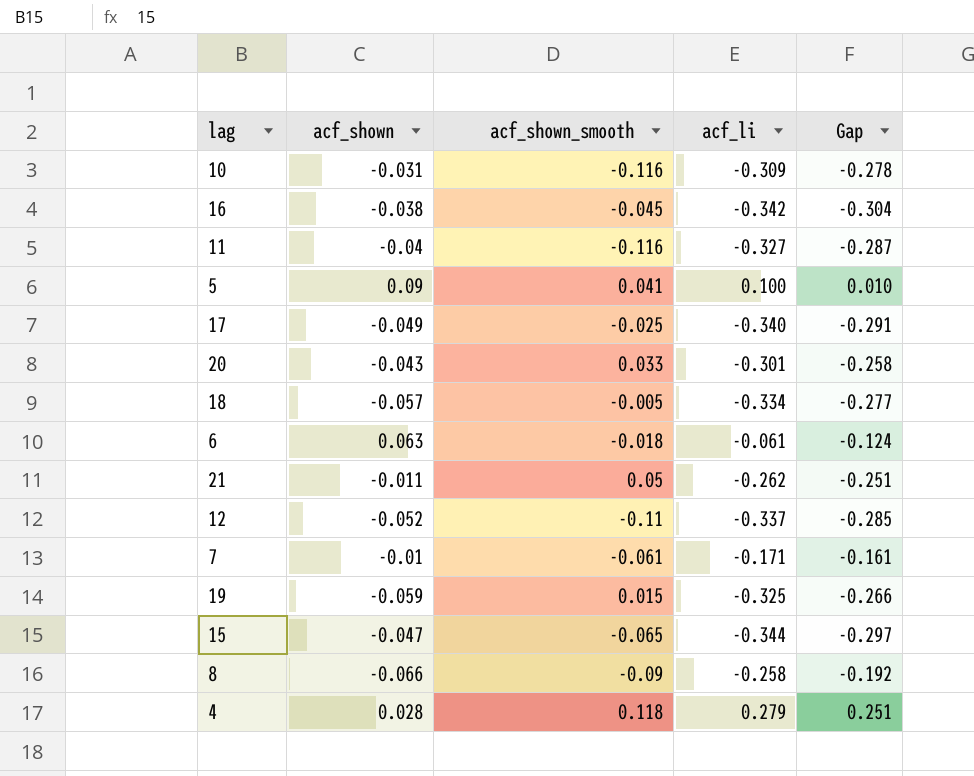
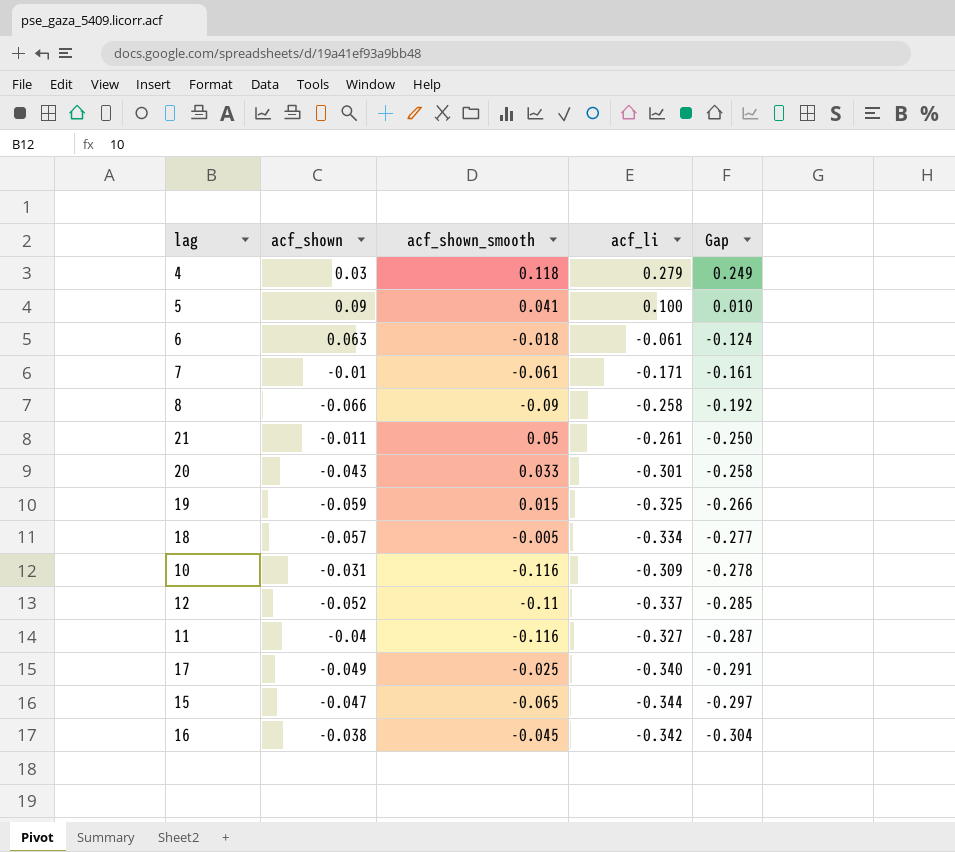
row order: none -> Gap descending
4 | acf_shown: 0.028 -> 0.03
4 | Gap: 0.251 -> 0.249
21 | acf_li: -0.262 -> -0.261
21 | Gap: -0.251 -> -0.250

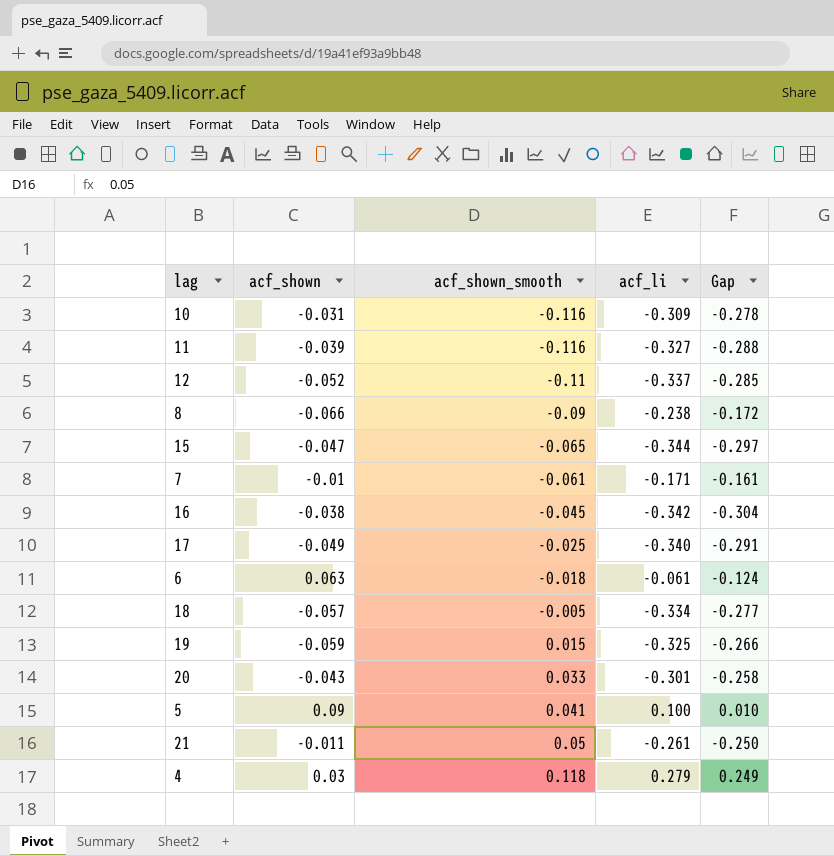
row order: Gap descending -> acf_shown_smooth ascending
11 | acf_shown: -0.04 -> -0.039
11 | Gap: -0.287 -> -0.288
8 | acf_li: -0.258 -> -0.238
8 | Gap: -0.192 -> -0.172

